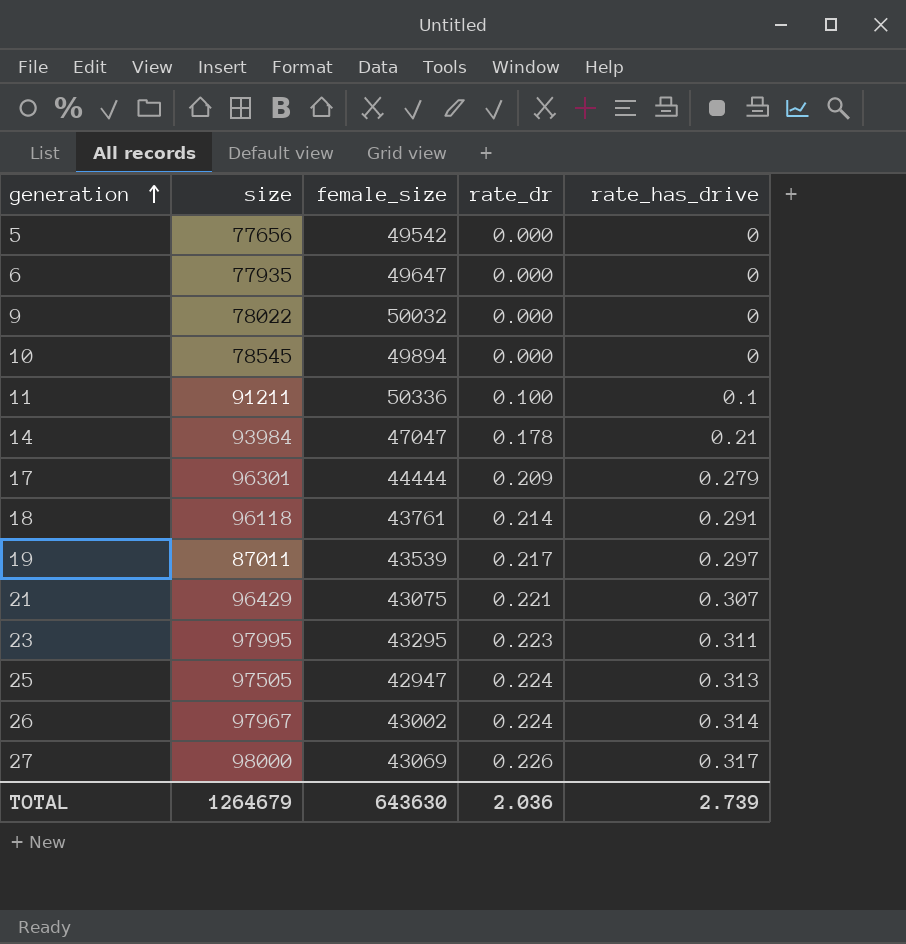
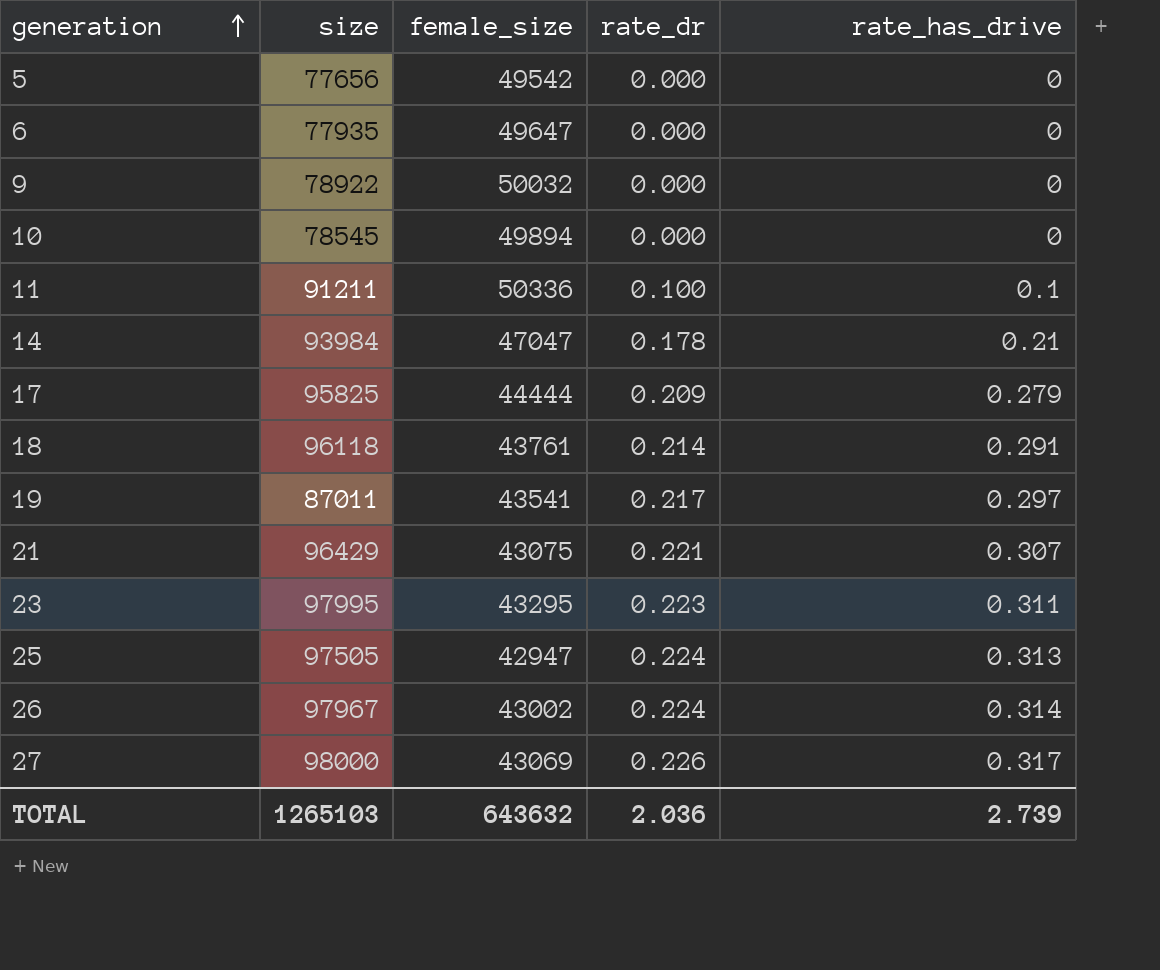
9 | size: 78022 -> 78922
17 | size: 96301 -> 95825
19 | female_size: 43539 -> 43541
TOTAL | size: 1264679 -> 1265103
TOTAL | female_size: 643630 -> 643632

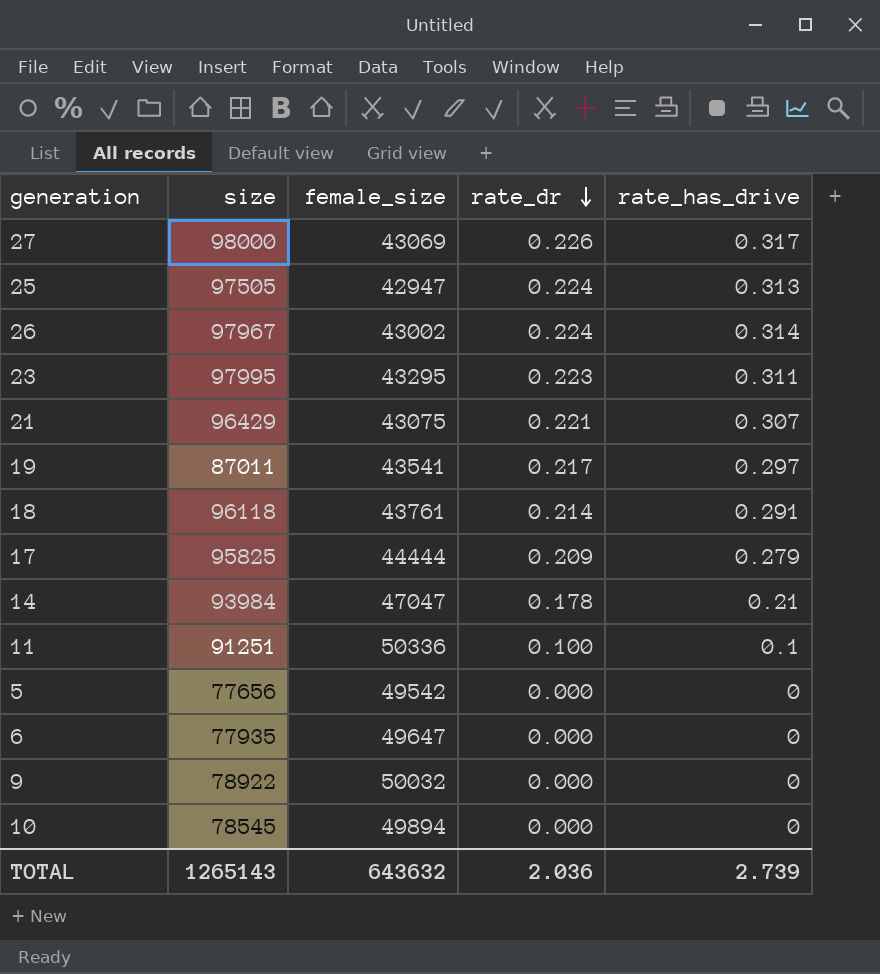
row order: generation ascending -> rate_dr descending
11 | size: 91211 -> 91251
TOTAL | size: 1265103 -> 1265143

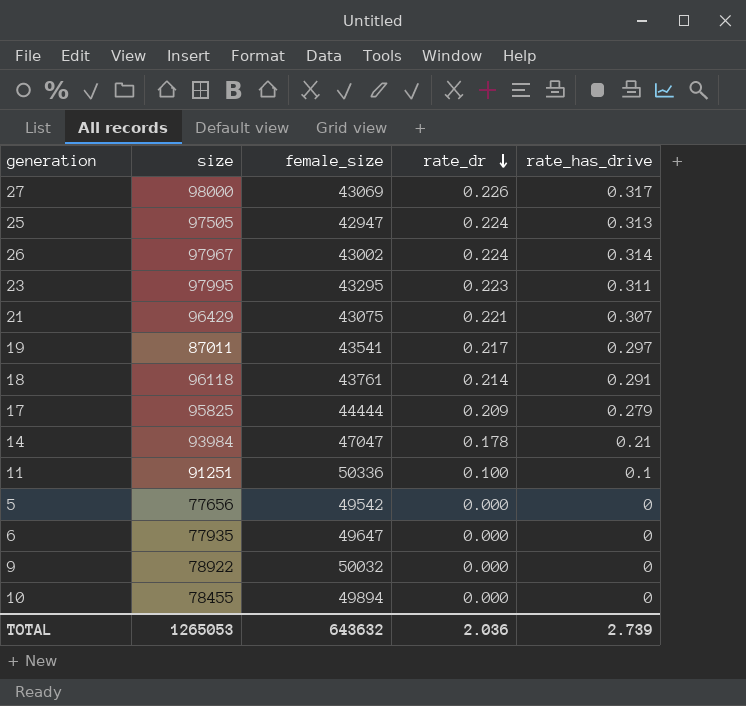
10 | size: 78545 -> 78455
TOTAL | size: 1265143 -> 1265053

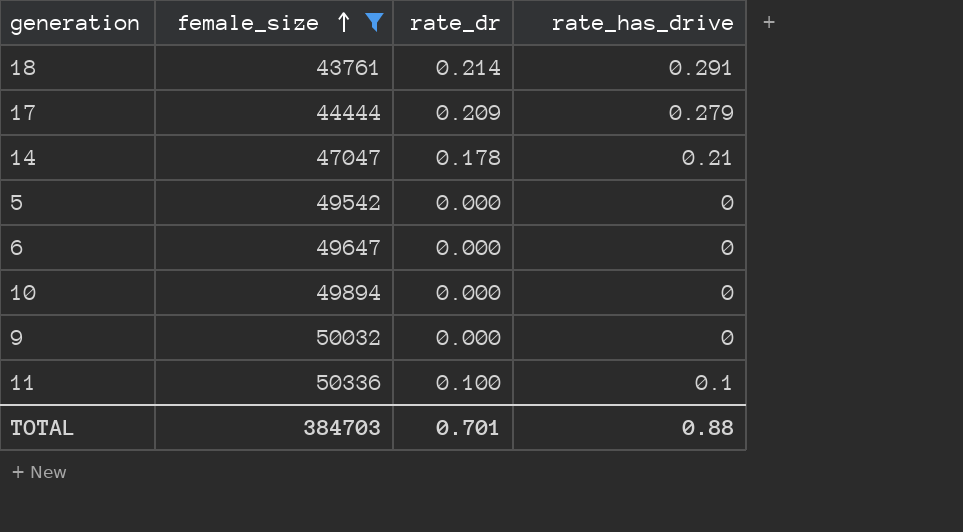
filter: none -> female_size >= 43761
row order: rate_dr descending -> female_size ascending
column size | position: 2 -> none
TOTAL | female_size: 643632 -> 384703
TOTAL | rate_dr: 2.036 -> 0.701
TOTAL | rate_has_drive: 2.739 -> 0.88

